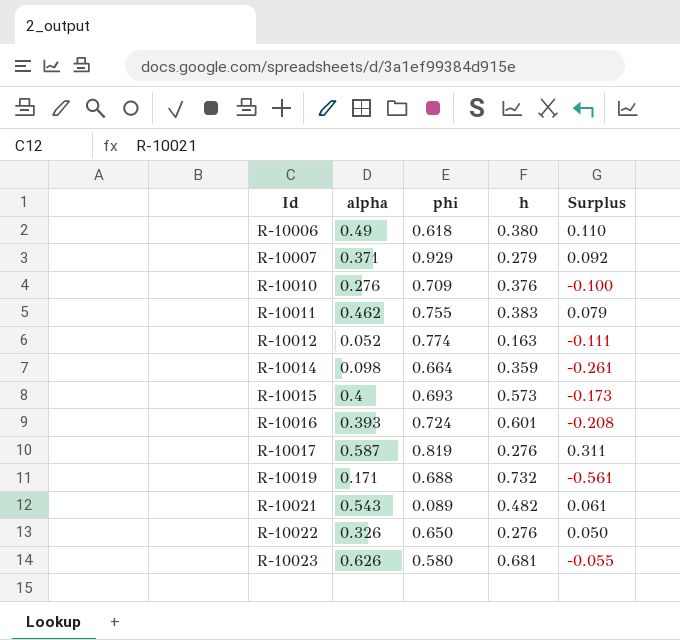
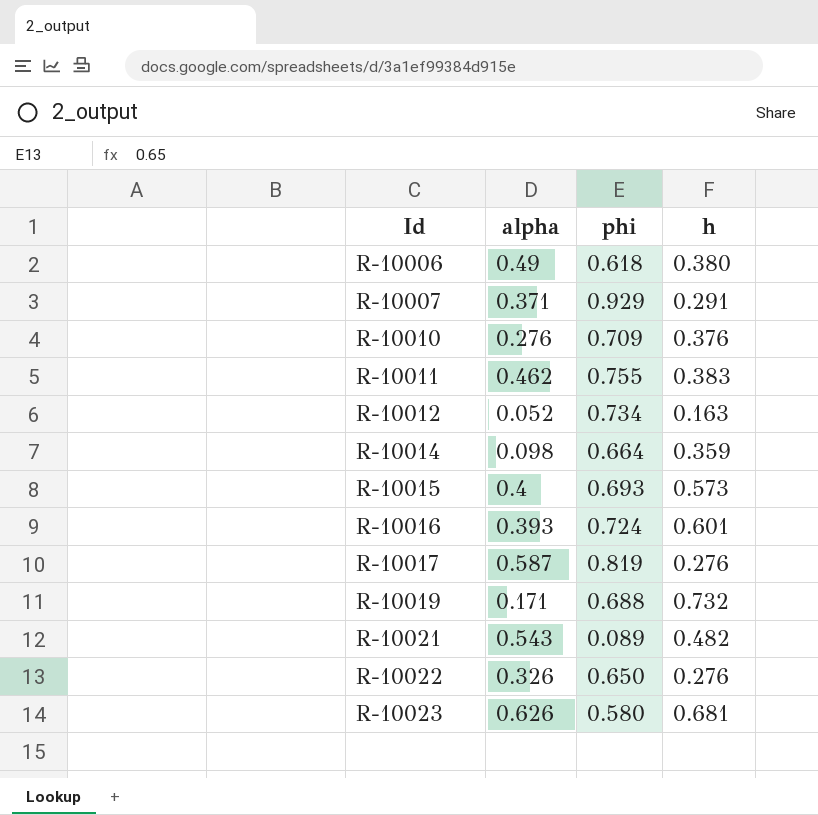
column Surplus | formula: [alpha] - [h] -> none
R-10007 | h: 0.279 -> 0.291
R-10012 | phi: 0.774 -> 0.734

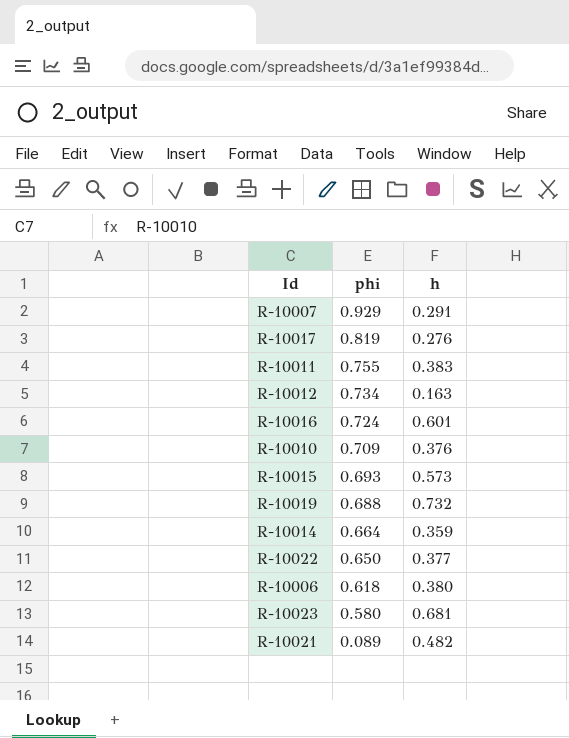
row order: Id ascending -> phi descending
column alpha | position: 2 -> none
R-10022 | h: 0.276 -> 0.377

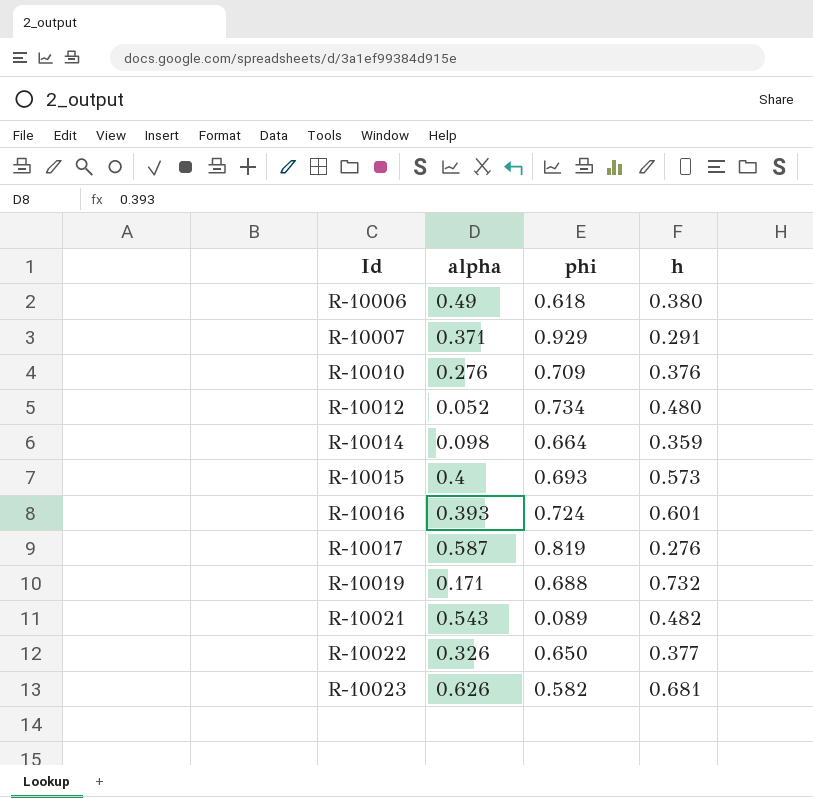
row order: phi descending -> Id ascending
column alpha | position: none -> 2
row R-10011: 0.755 | 0.383 -> none
R-10012 | h: 0.163 -> 0.480
R-10023 | phi: 0.580 -> 0.582

